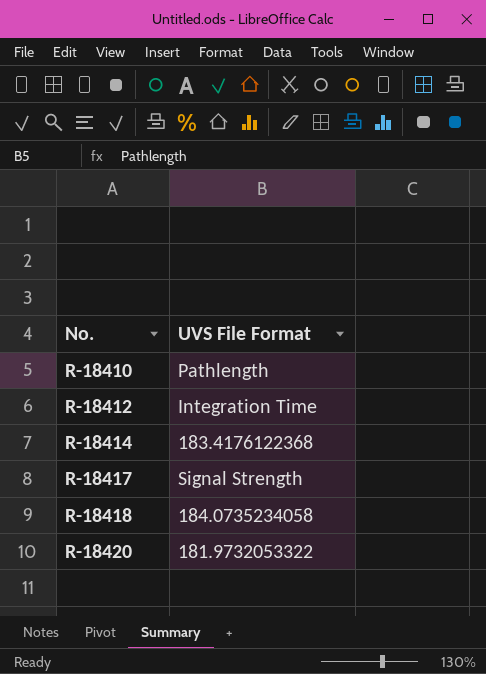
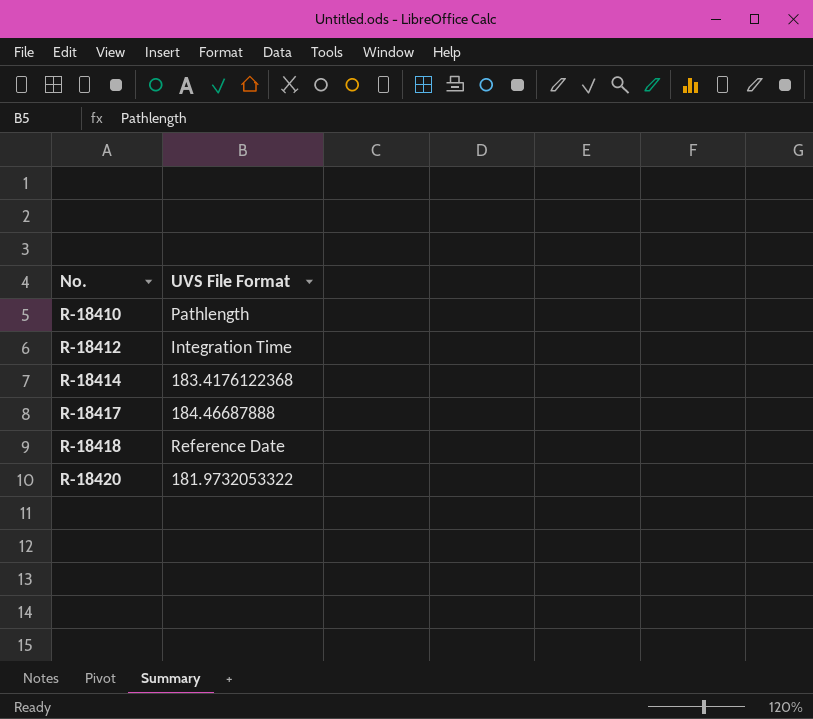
R-18417 | UVS File Format: Signal Strength -> 184.46687888
R-18418 | UVS File Format: 184.0735234058 -> Reference Date

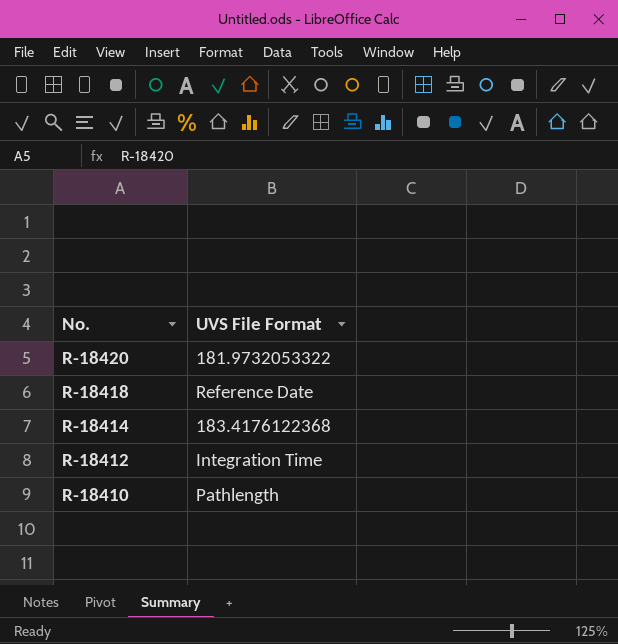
row order: No. ascending -> No. descending
row R-18417: 184.46687888 -> none

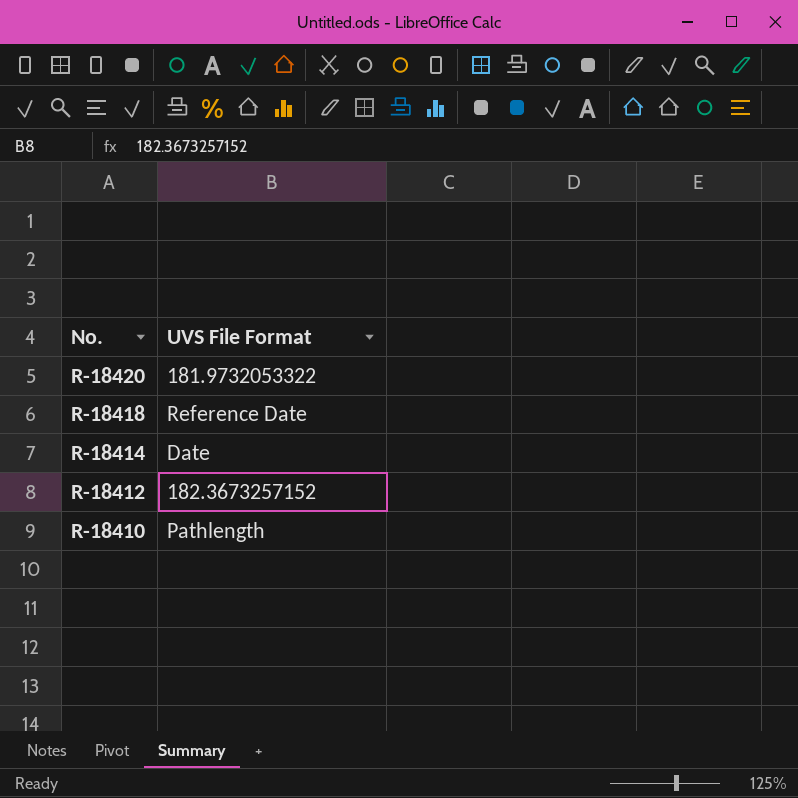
R-18414 | UVS File Format: 183.4176122368 -> Date
R-18412 | UVS File Format: Integration Time -> 182.3673257152

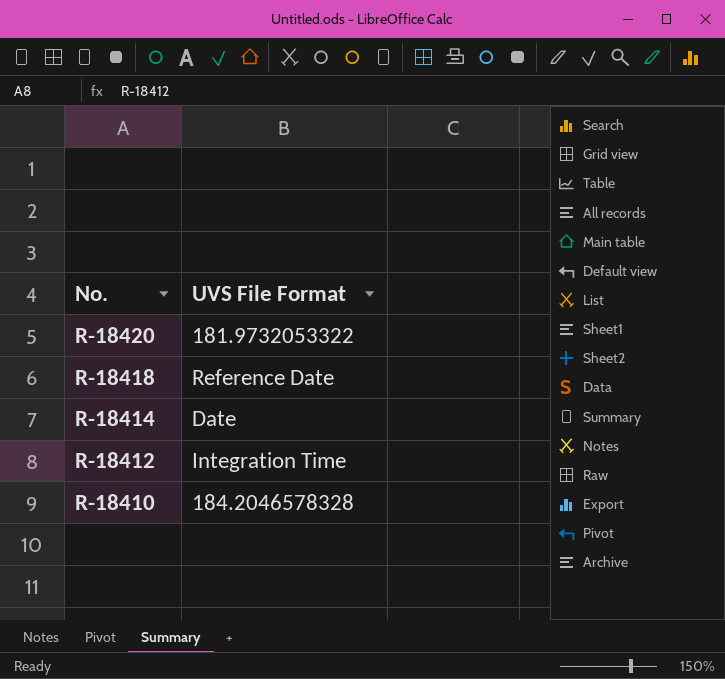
R-18412 | UVS File Format: 182.3673257152 -> Integration Time
R-18410 | UVS File Format: Pathlength -> 184.2046578328

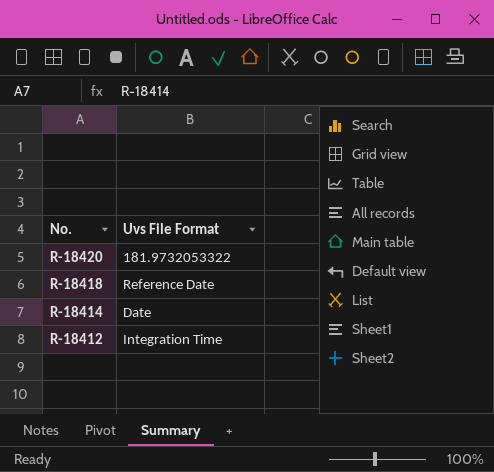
column name: UVS File Format -> Uvs File Format
row R-18410: 184.2046578328 -> none

